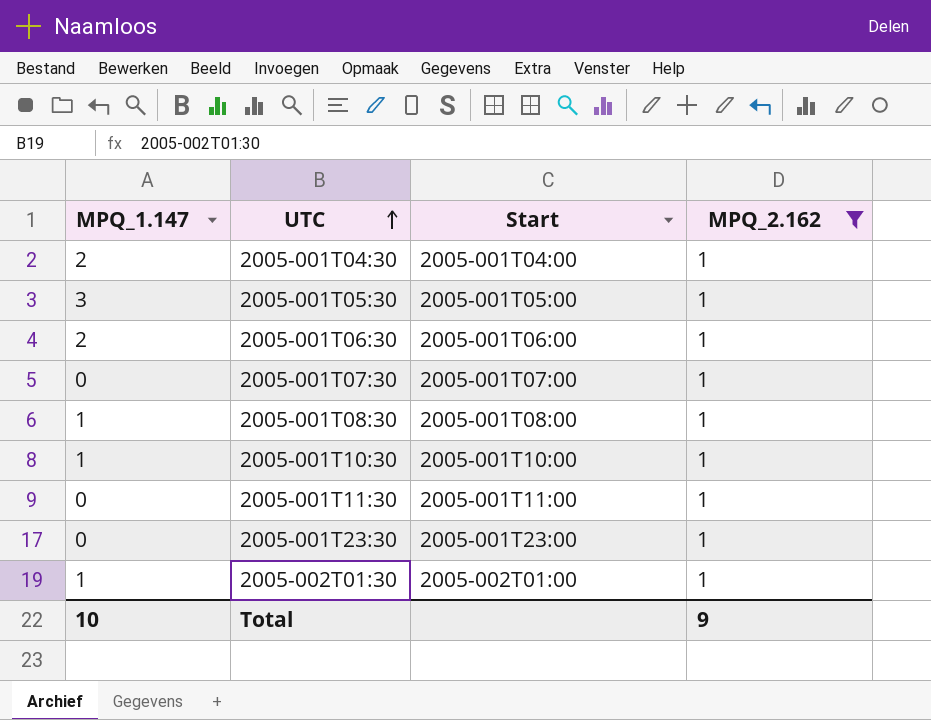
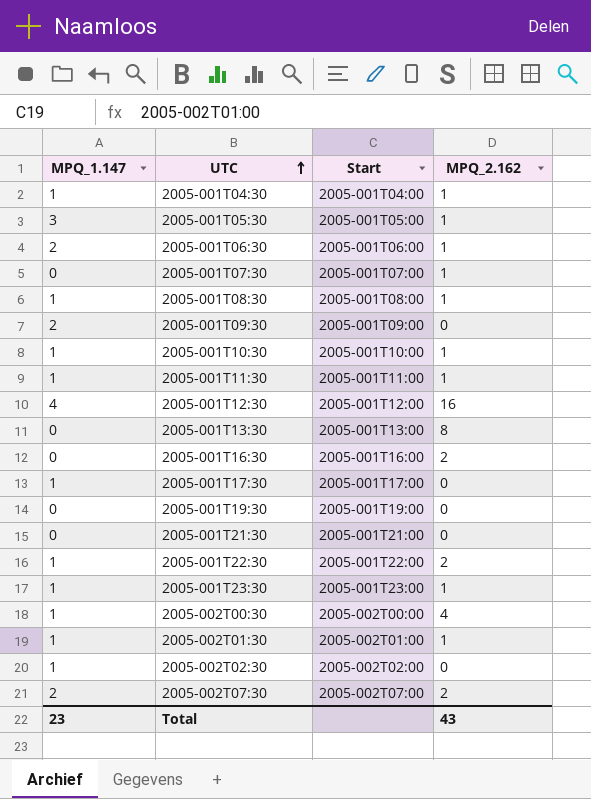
filter: MPQ_2.162 = 1 -> none
2005-001T04:30 | MPQ_1.147: 2 -> 1
2005-001T11:30 | MPQ_1.147: 0 -> 1
2005-001T23:30 | MPQ_1.147: 0 -> 1
Total | MPQ_1.147: 10 -> 23
Total | MPQ_2.162: 9 -> 43

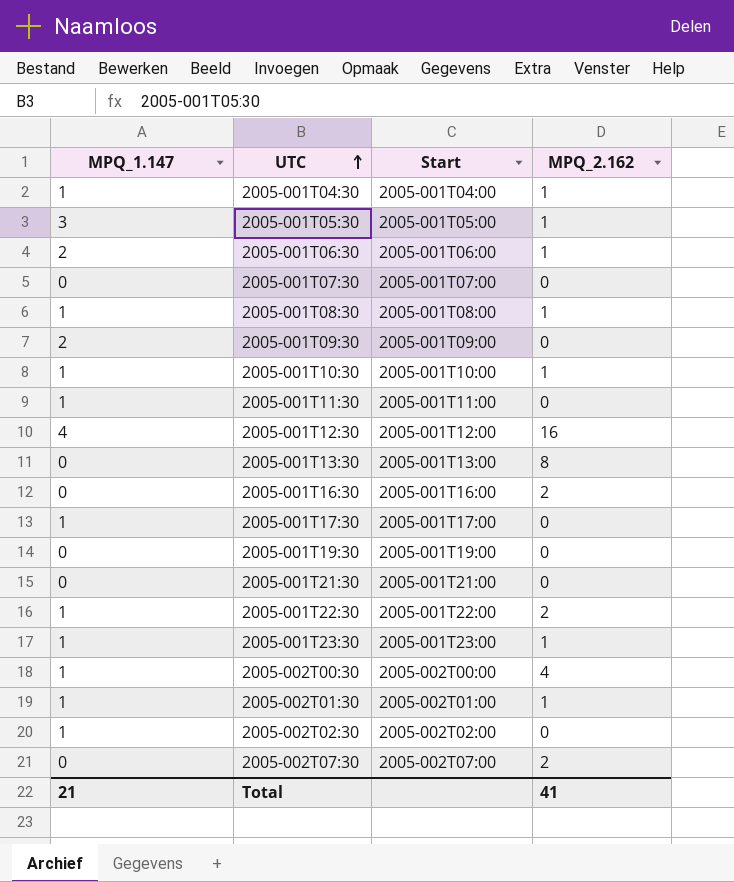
2005-001T07:30 | MPQ_2.162: 1 -> 0
2005-001T11:30 | MPQ_2.162: 1 -> 0
2005-002T07:30 | MPQ_1.147: 2 -> 0
Total | MPQ_1.147: 23 -> 21
Total | MPQ_2.162: 43 -> 41

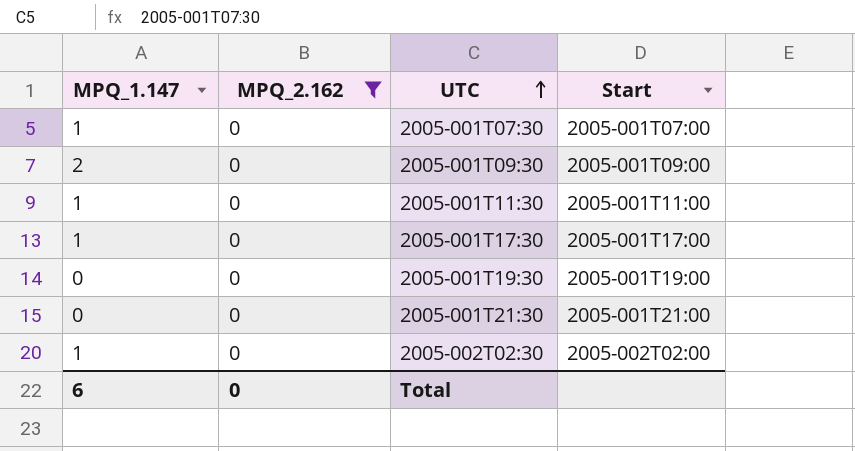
filter: none -> MPQ_2.162 = 0
column MPQ_2.162 | position: 4 -> 2
2005-001T07:30 | MPQ_1.147: 0 -> 1
Total | MPQ_1.147: 21 -> 6
Total | MPQ_2.162: 41 -> 0

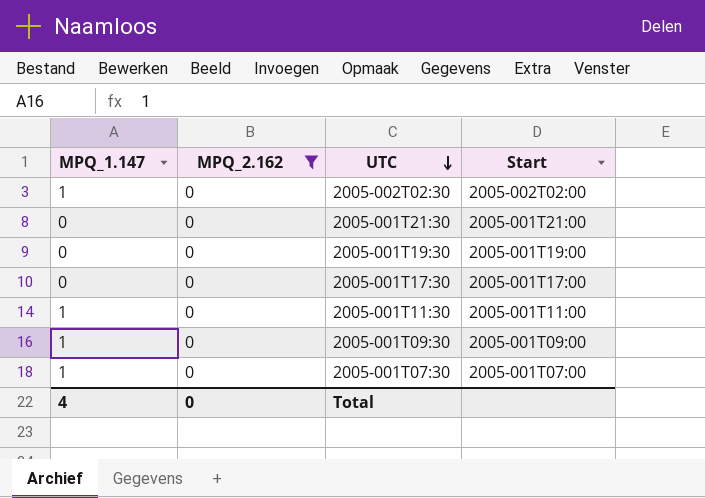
row order: UTC ascending -> UTC descending
2005-001T17:30 | MPQ_1.147: 1 -> 0
2005-001T09:30 | MPQ_1.147: 2 -> 1
Total | MPQ_1.147: 6 -> 4

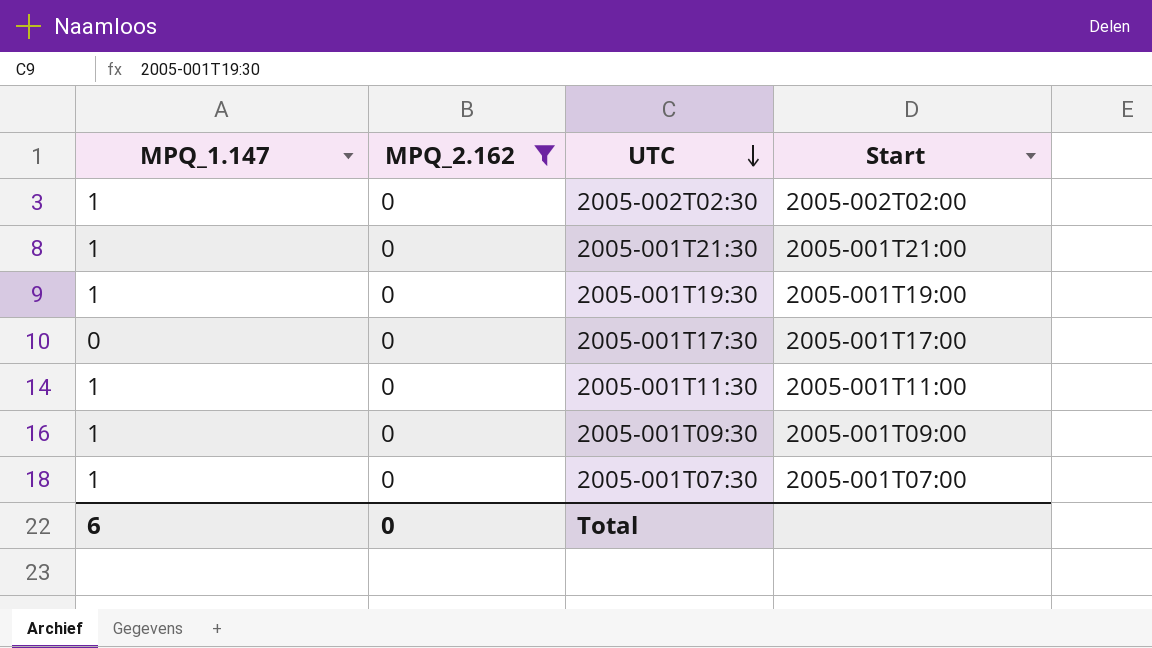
2005-001T21:30 | MPQ_1.147: 0 -> 1
2005-001T19:30 | MPQ_1.147: 0 -> 1
Total | MPQ_1.147: 4 -> 6

